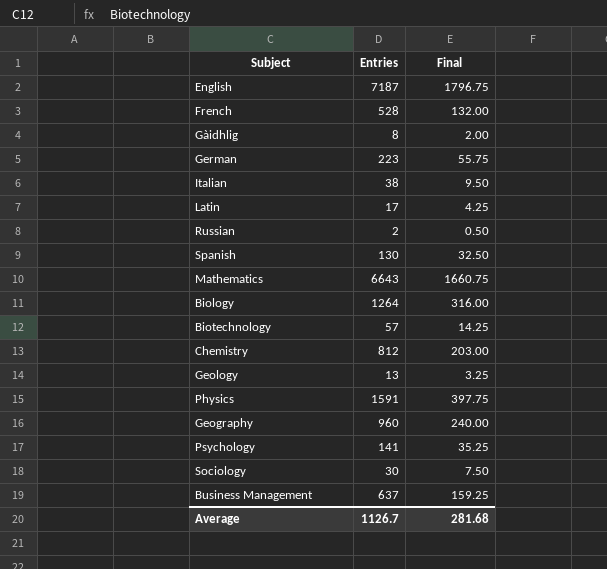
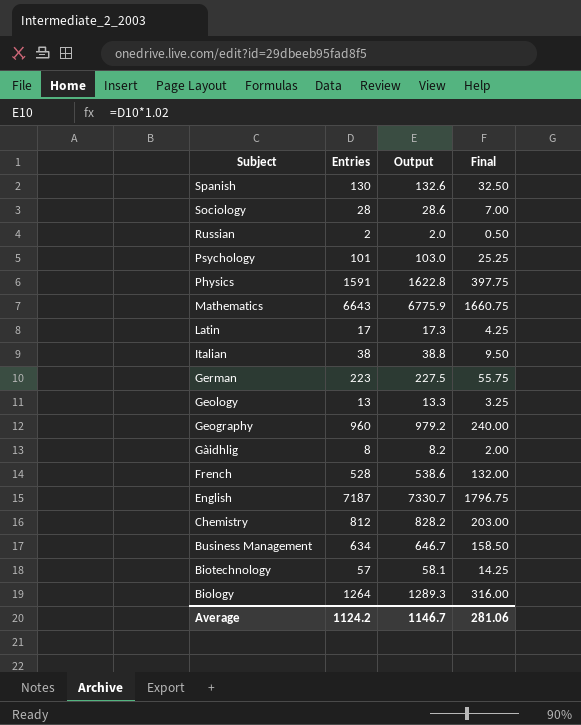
row order: none -> Subject descending
column Output | formula: none -> [Entries] * 1.02
Sociology | Entries: 30 -> 28
Sociology | Final: 7.50 -> 7.00
Psychology | Entries: 141 -> 101
Psychology | Final: 35.25 -> 25.25
Business Management | Entries: 637 -> 634
Business Management | Final: 159.25 -> 158.50
Average | Entries: 1126.7 -> 1124.2
Average | Final: 281.68 -> 281.06

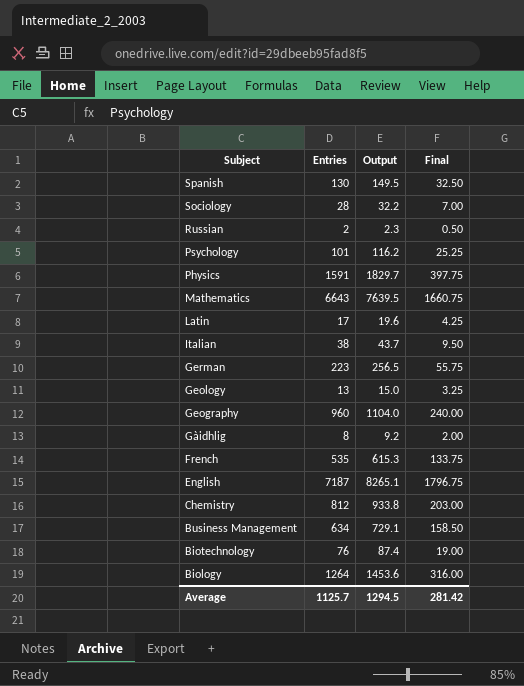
column Output | formula: [Entries] * 1.02 -> [Entries] * 1.15
French | Entries: 528 -> 535
French | Final: 132.00 -> 133.75
Biotechnology | Entries: 57 -> 76
Biotechnology | Final: 14.25 -> 19.00
Average | Entries: 1124.2 -> 1125.7
Average | Output: 1146.7 -> 1294.5
Average | Final: 281.06 -> 281.42

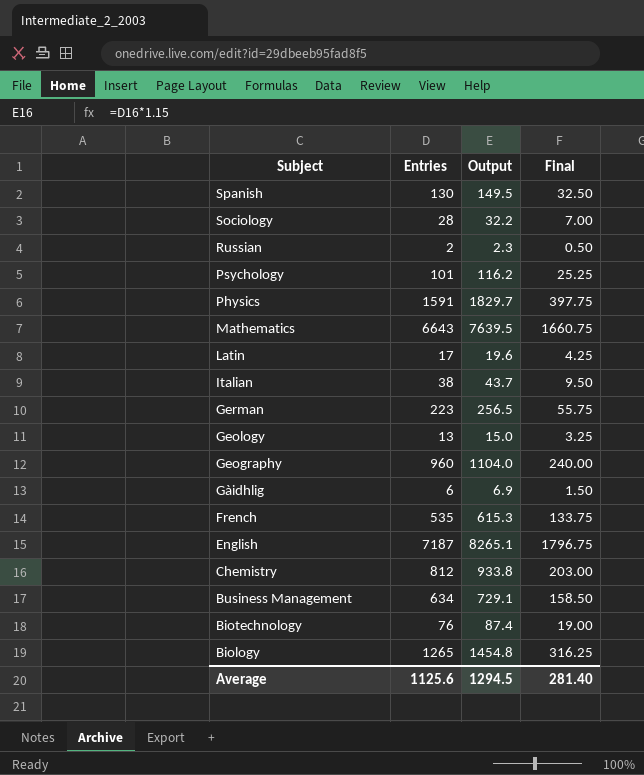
Gàidhlig | Entries: 8 -> 6
Gàidhlig | Output: 9.2 -> 6.9
Gàidhlig | Final: 2.00 -> 1.50
Biology | Entries: 1264 -> 1265
Biology | Output: 1453.6 -> 1454.8
Biology | Final: 316.00 -> 316.25
Average | Entries: 1125.7 -> 1125.6
Average | Final: 281.42 -> 281.40

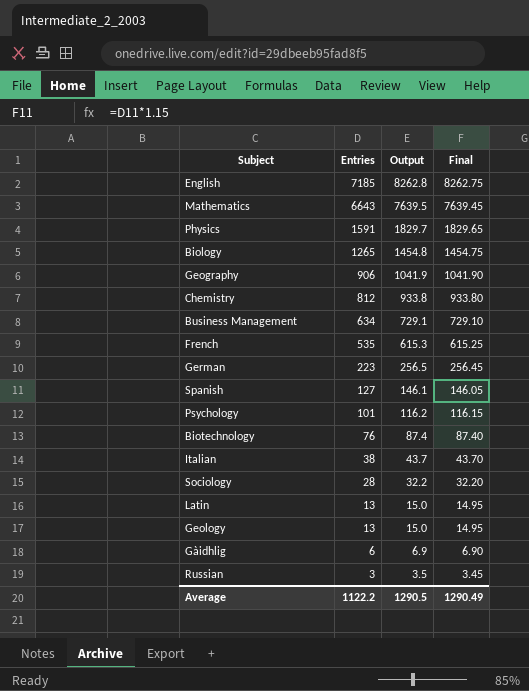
row order: Subject descending -> Entries descending
column Final | formula: [Entries] * 0.25 -> [Entries] * 1.15
English | Entries: 7187 -> 7185
English | Output: 8265.1 -> 8262.8
Geography | Entries: 960 -> 906
Geography | Output: 1104.0 -> 1041.9
Spanish | Entries: 130 -> 127
Spanish | Output: 149.5 -> 146.1
Latin | Entries: 17 -> 13
Latin | Output: 19.6 -> 15.0
Russian | Entries: 2 -> 3
Russian | Output: 2.3 -> 3.5
Average | Entries: 1125.6 -> 1122.2
Average | Output: 1294.5 -> 1290.5
Average | Final: 281.40 -> 1290.49

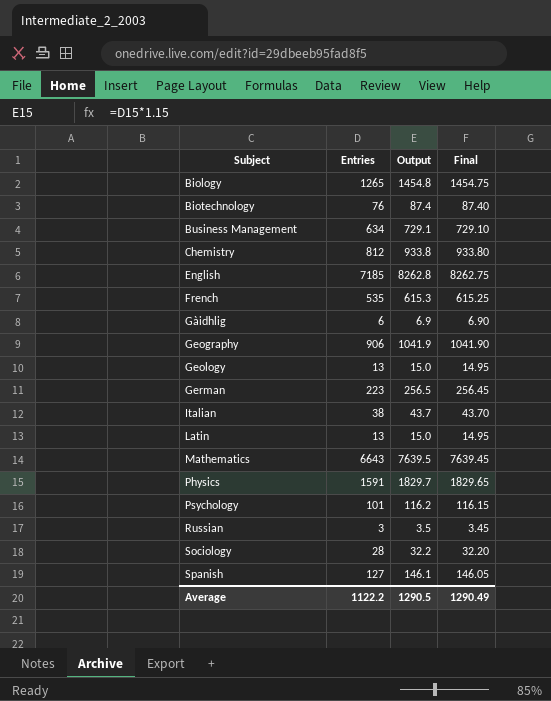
row order: Entries descending -> Subject ascending

